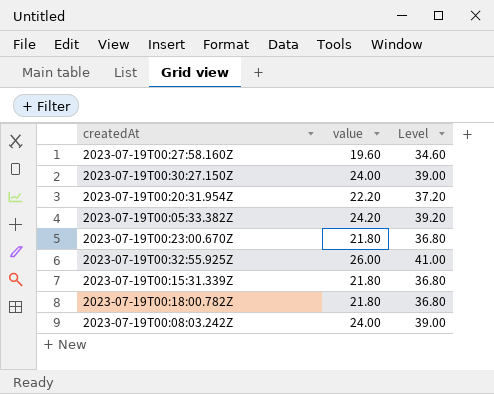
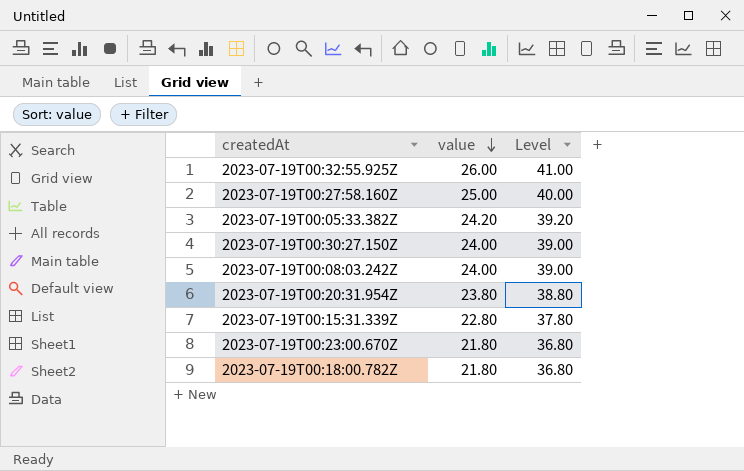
row order: none -> value descending
2023-07-19T00:27:58.160Z | value: 19.60 -> 25.00
2023-07-19T00:27:58.160Z | Level: 34.60 -> 40.00
2023-07-19T00:20:31.954Z | value: 22.20 -> 23.80
2023-07-19T00:20:31.954Z | Level: 37.20 -> 38.80
2023-07-19T00:15:31.339Z | value: 21.80 -> 22.80
2023-07-19T00:15:31.339Z | Level: 36.80 -> 37.80

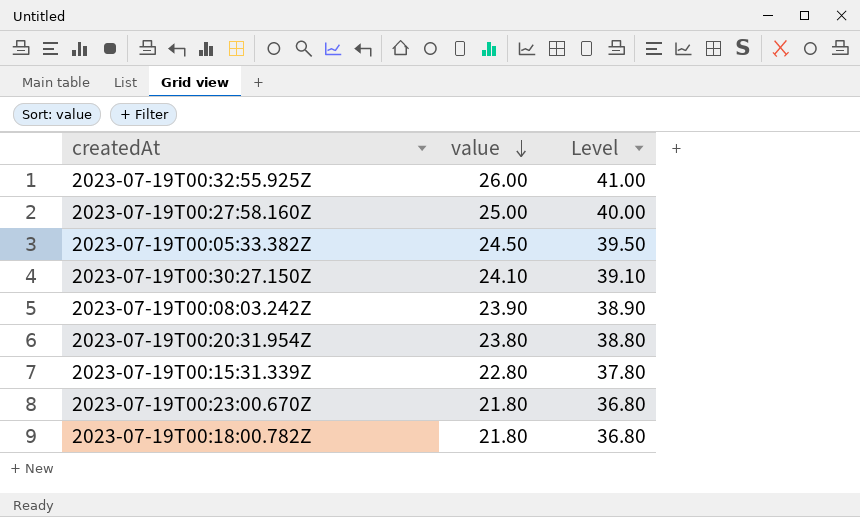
2023-07-19T00:05:33.382Z | value: 24.20 -> 24.50
2023-07-19T00:05:33.382Z | Level: 39.20 -> 39.50
2023-07-19T00:30:27.150Z | value: 24.00 -> 24.10
2023-07-19T00:30:27.150Z | Level: 39.00 -> 39.10
2023-07-19T00:08:03.242Z | value: 24.00 -> 23.90
2023-07-19T00:08:03.242Z | Level: 39.00 -> 38.90

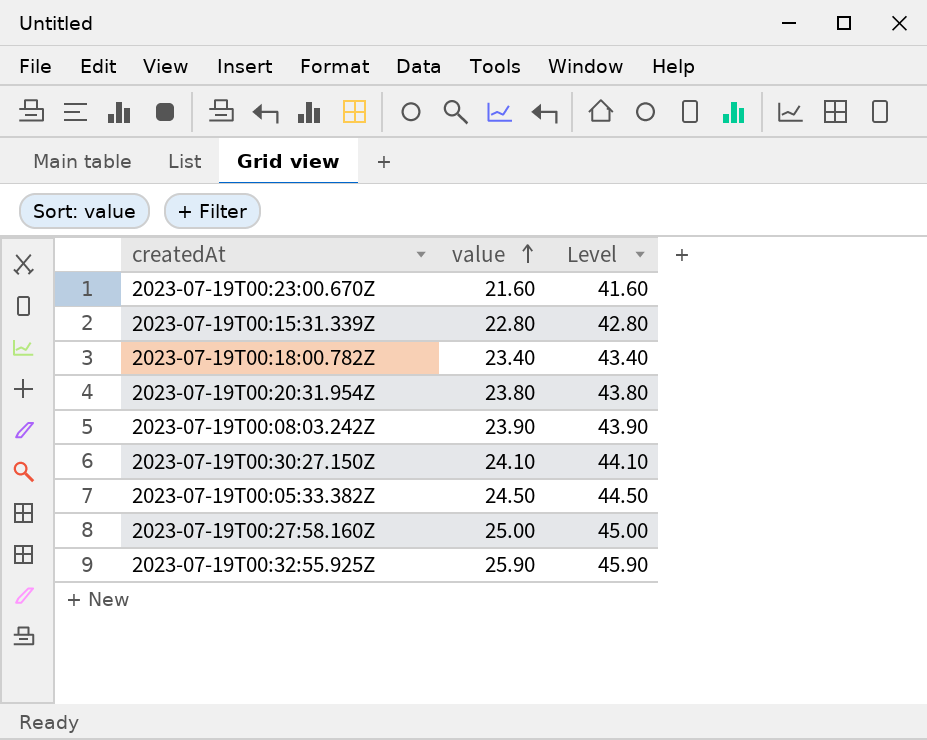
row order: value descending -> value ascending
column Level | formula: [value] + 15 -> [value] + 20
2023-07-19T00:23:00.670Z | value: 21.80 -> 21.60
2023-07-19T00:18:00.782Z | value: 21.80 -> 23.40
2023-07-19T00:32:55.925Z | value: 26.00 -> 25.90

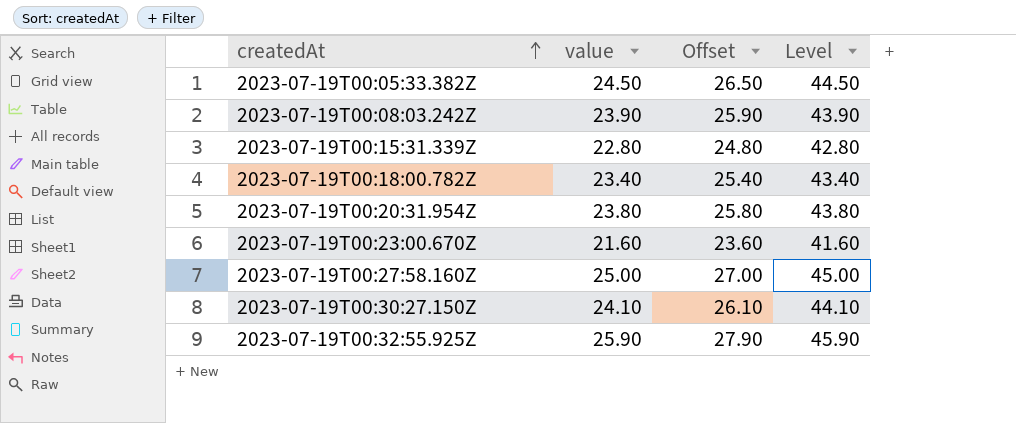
row order: value ascending -> createdAt ascending
column Offset | formula: none -> [value] + 2

